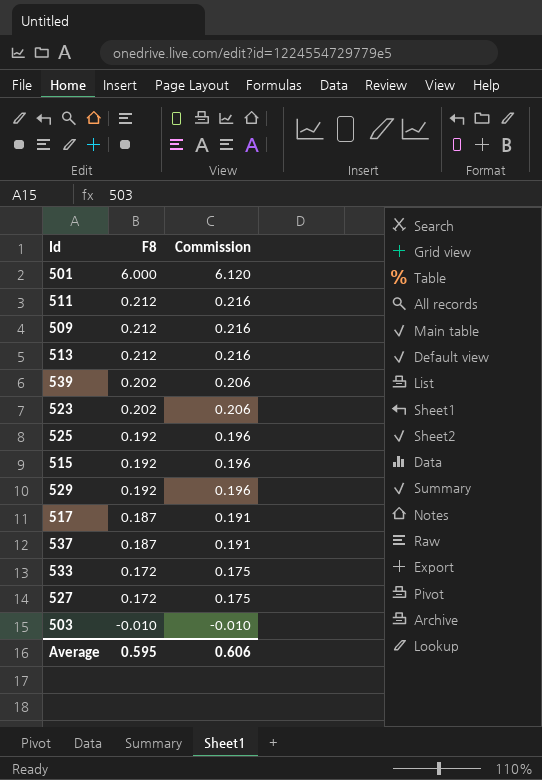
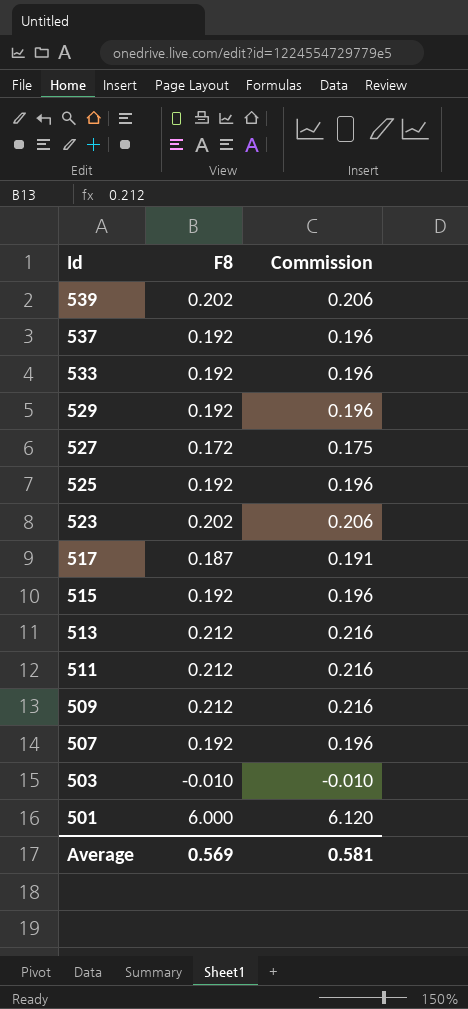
row order: F8 descending -> Id descending
537 | F8: 0.187 -> 0.192
537 | Commission: 0.191 -> 0.196
533 | F8: 0.172 -> 0.192
533 | Commission: 0.175 -> 0.196
row 507: none -> 0.192 | 0.196
Average | F8: 0.595 -> 0.569
Average | Commission: 0.606 -> 0.581

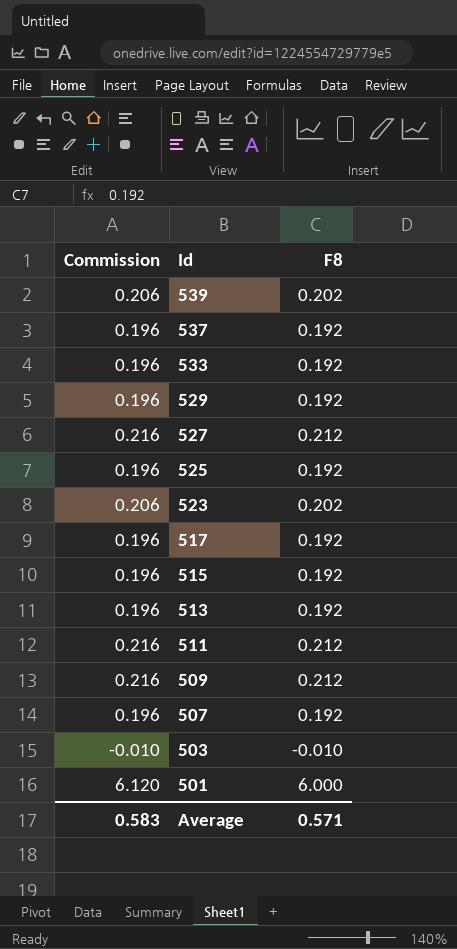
column Commission | position: 3 -> 1
527 | Commission: 0.175 -> 0.216
527 | F8: 0.172 -> 0.212
517 | Commission: 0.191 -> 0.196
517 | F8: 0.187 -> 0.192
513 | Commission: 0.216 -> 0.196
513 | F8: 0.212 -> 0.192
Average | Commission: 0.581 -> 0.583
Average | F8: 0.569 -> 0.571

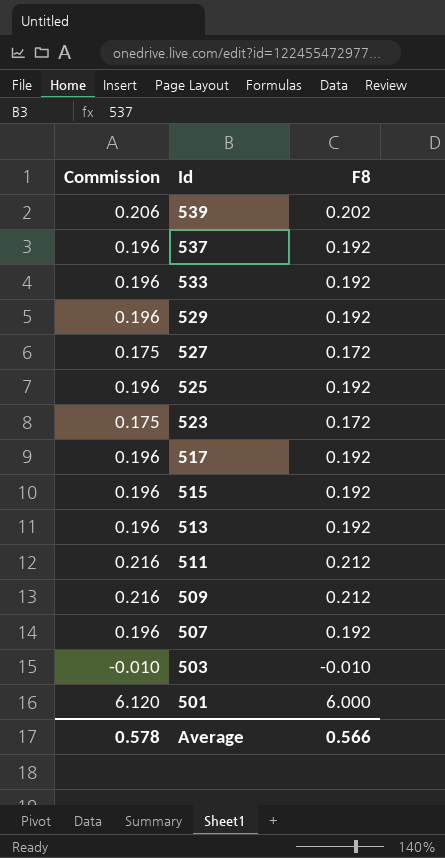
527 | Commission: 0.216 -> 0.175
527 | F8: 0.212 -> 0.172
523 | Commission: 0.206 -> 0.175
523 | F8: 0.202 -> 0.172
Average | Commission: 0.583 -> 0.578
Average | F8: 0.571 -> 0.566

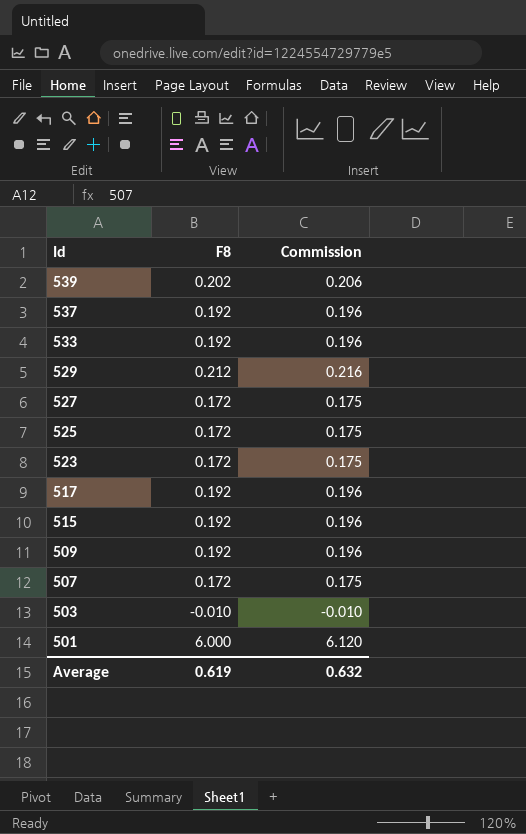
column Commission | position: 1 -> 3
row 513: 0.196 | 0.192 -> none
row 511: 0.216 | 0.212 -> none
529 | F8: 0.192 -> 0.212
529 | Commission: 0.196 -> 0.216
525 | F8: 0.192 -> 0.172
525 | Commission: 0.196 -> 0.175
509 | F8: 0.212 -> 0.192
509 | Commission: 0.216 -> 0.196
507 | F8: 0.192 -> 0.172
507 | Commission: 0.196 -> 0.175
Average | F8: 0.566 -> 0.619
Average | Commission: 0.578 -> 0.632

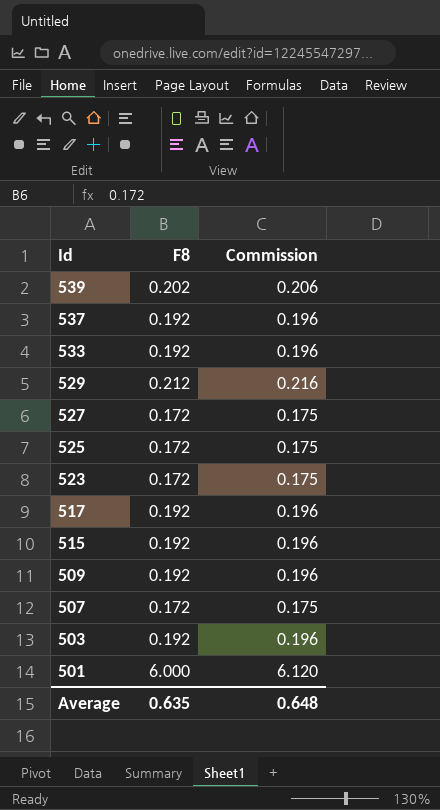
503 | F8: -0.010 -> 0.192
503 | Commission: -0.010 -> 0.196
Average | F8: 0.619 -> 0.635
Average | Commission: 0.632 -> 0.648

